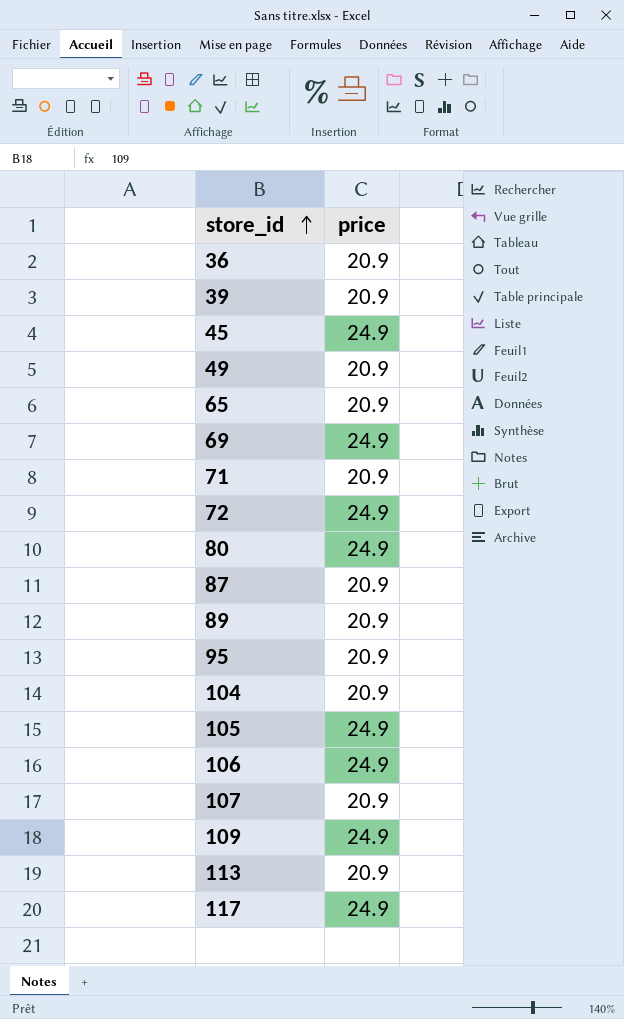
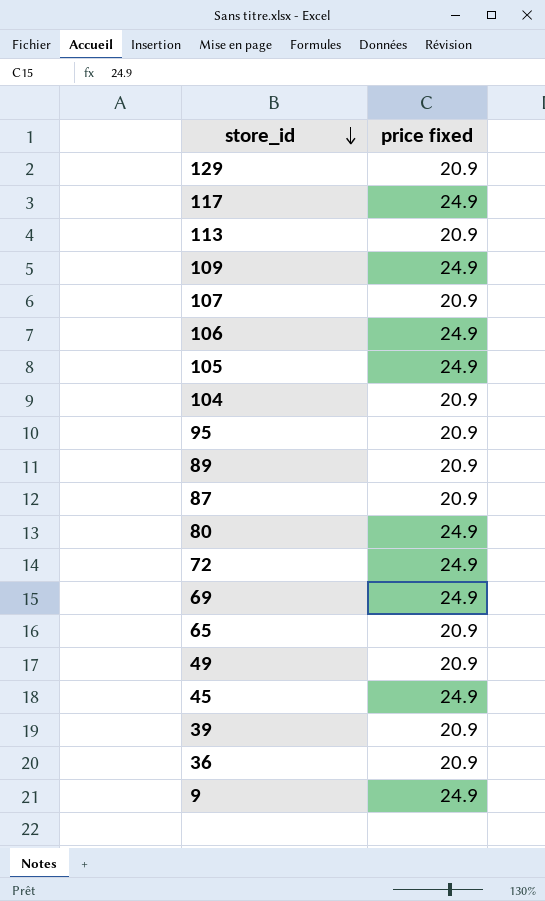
row order: store_id ascending -> store_id descending
column name: price -> price fixed
row 71: 20.9 -> none
row 129: none -> 20.9
row 9: none -> 24.9

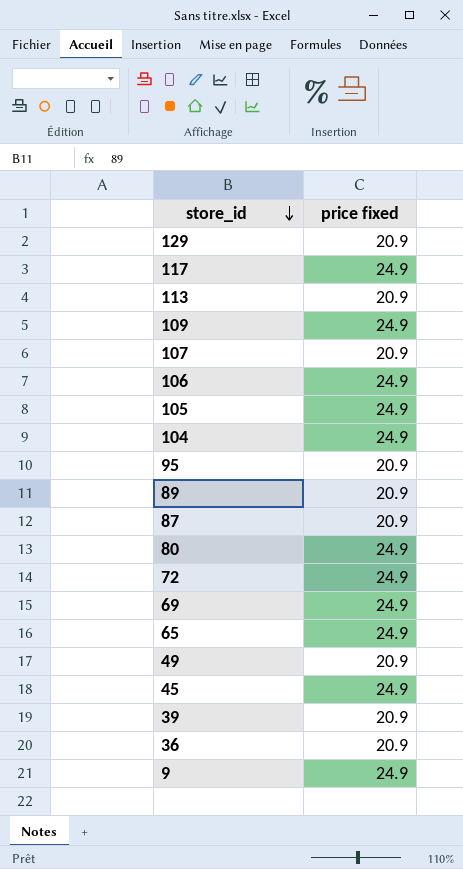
104 | price fixed: 20.9 -> 24.9
65 | price fixed: 20.9 -> 24.9

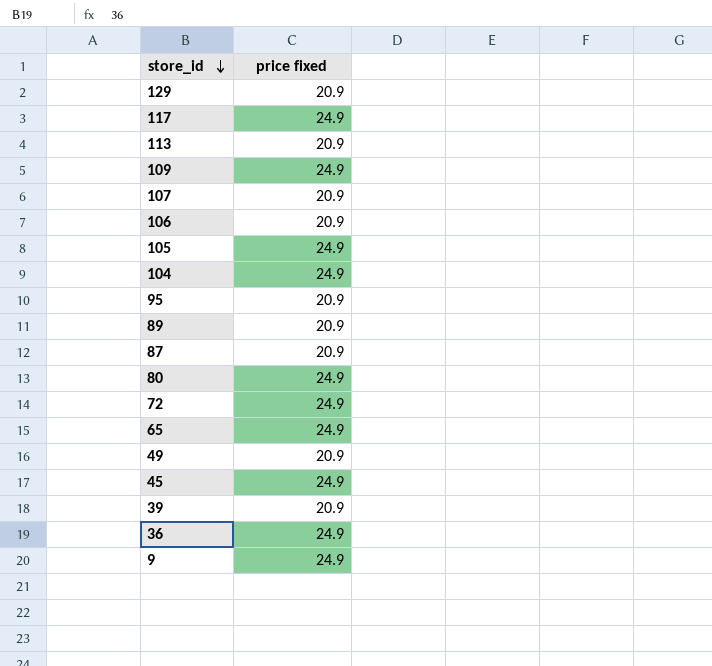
row 69: 24.9 -> none
106 | price fixed: 24.9 -> 20.9
36 | price fixed: 20.9 -> 24.9

